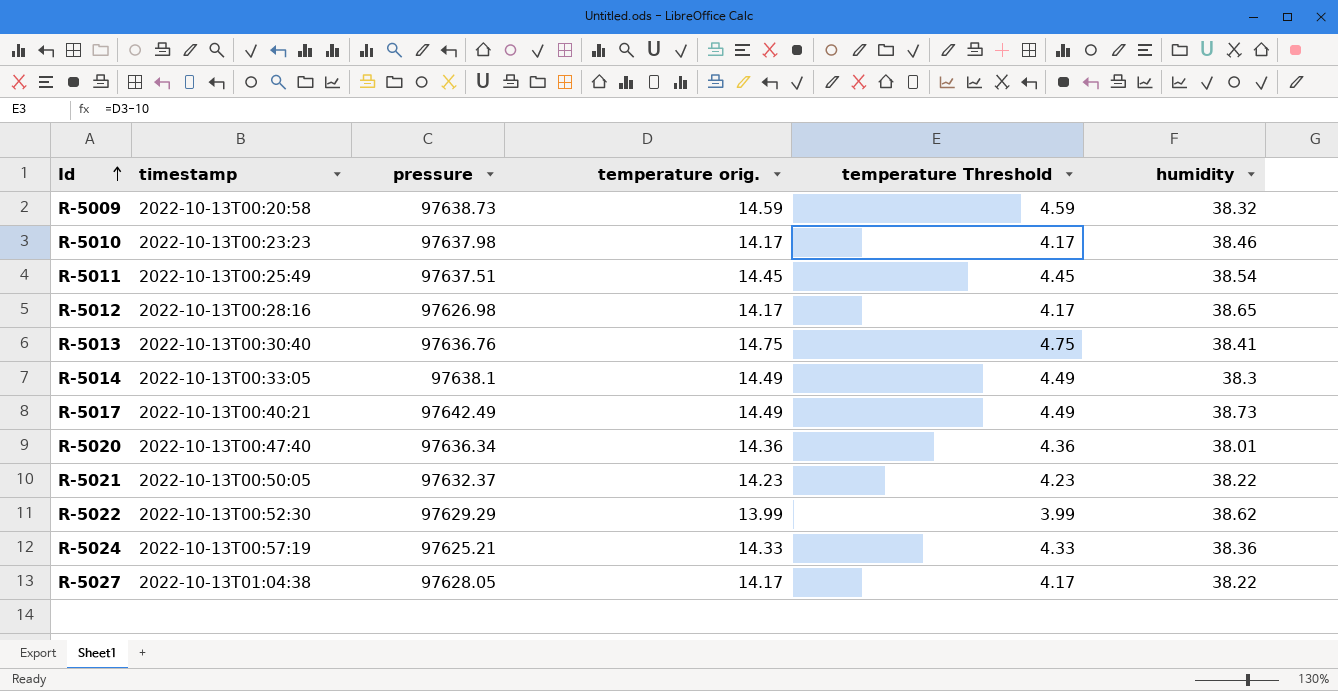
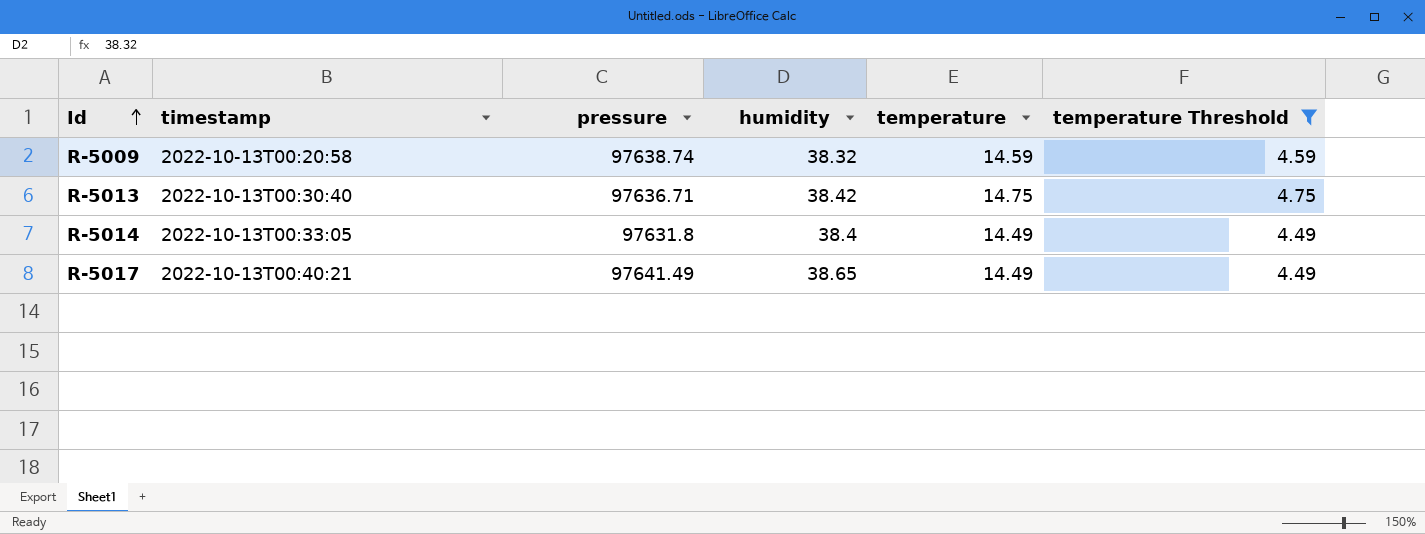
filter: none -> temperature Threshold >= 4.49
column humidity | position: 6 -> 4
column name: temperature orig. -> temperature
R-5009 | pressure: 97638.73 -> 97638.74
R-5013 | pressure: 97636.76 -> 97636.71
R-5013 | humidity: 38.41 -> 38.42
R-5014 | pressure: 97638.1 -> 97631.8
R-5014 | humidity: 38.3 -> 38.4
R-5017 | pressure: 97642.49 -> 97641.49
R-5017 | humidity: 38.73 -> 38.65

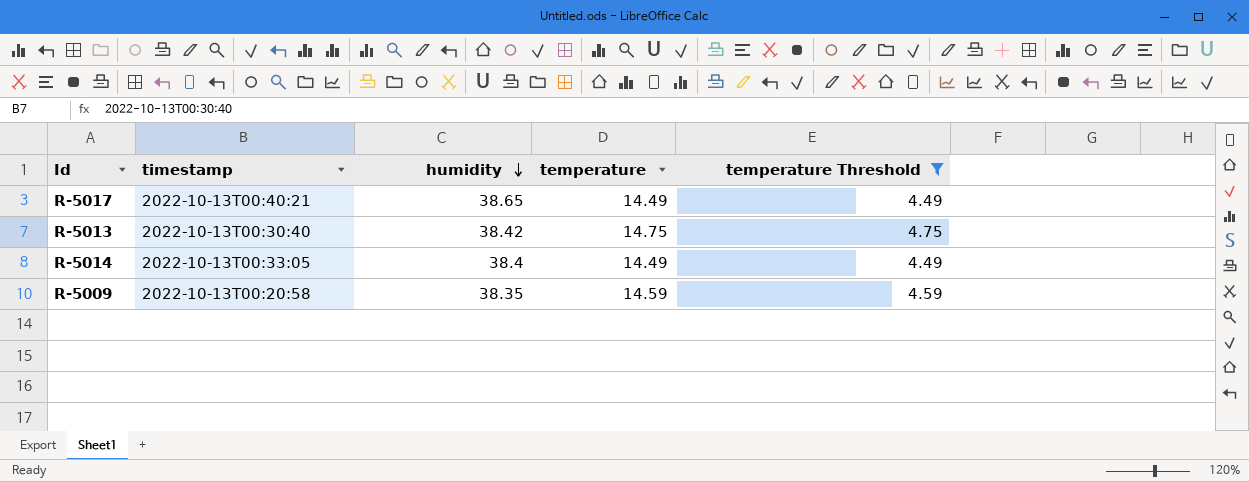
row order: Id ascending -> humidity descending
column pressure | position: 3 -> none
R-5009 | humidity: 38.32 -> 38.35

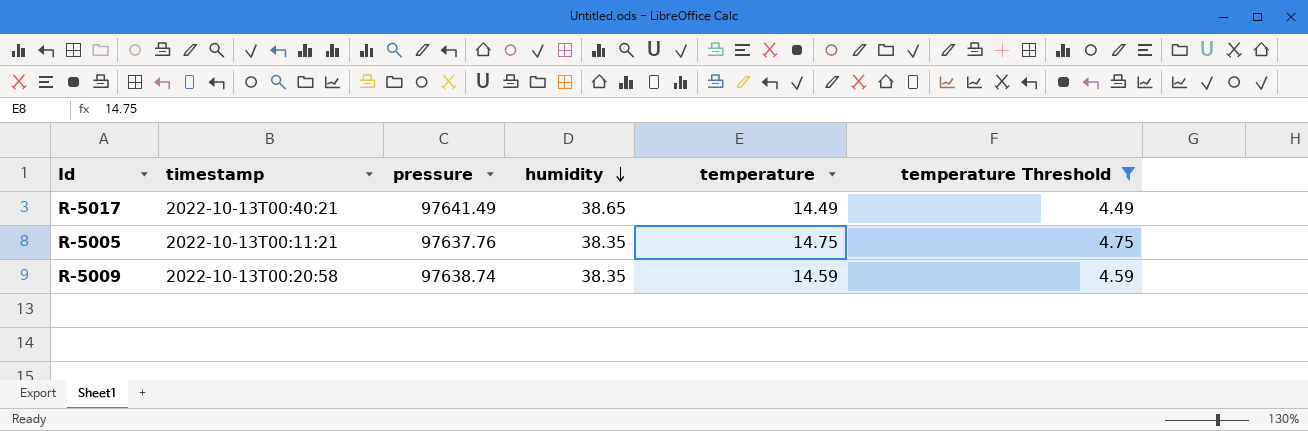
column pressure | position: none -> 3
row R-5013: 2022-10-13T00:30:40 | 38.42 | 14.75 | 4.75 -> none
row R-5014: 2022-10-13T00:33:05 | 38.4 | 14.49 | 4.49 -> none
row R-5005: none -> 2022-10-13T00:11:21 | 97637.76 | 38.35 | 14.75 | 4.75

